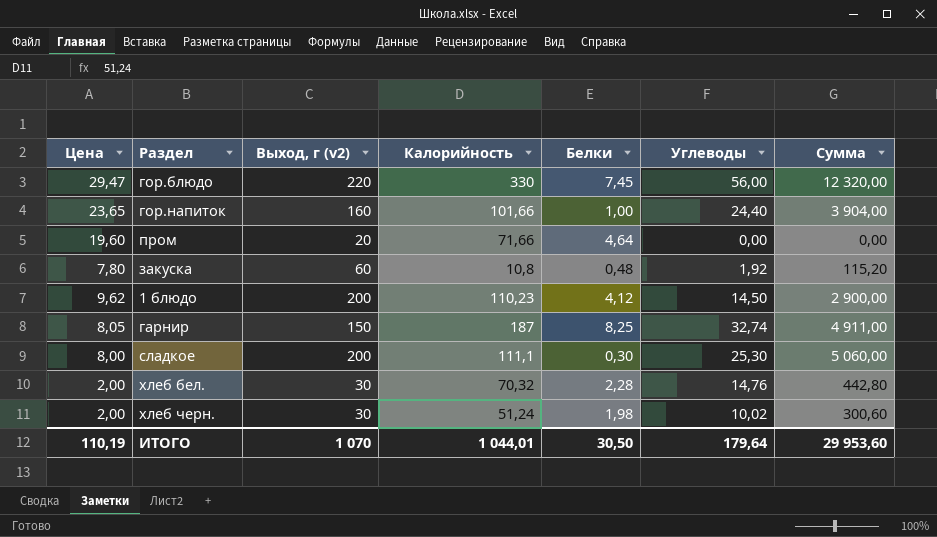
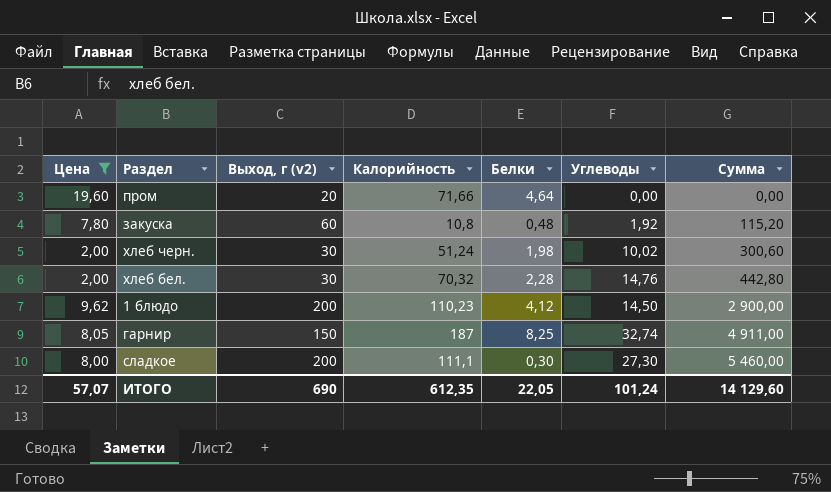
filter: none -> Цена <= 19,60
row order: none -> Сумма ascending
сладкое | Углеводы: 25,30 -> 27,30
сладкое | Сумма: 5 060,00 -> 5 460,00
ИТОГО | Цена: 110,19 -> 57,07
ИТОГО | Выход, г (v2): 1 070 -> 690
ИТОГО | Калорийность: 1 044,01 -> 612,35
ИТОГО | Белки: 30,50 -> 22,05
ИТОГО | Углеводы: 179,64 -> 101,24
ИТОГО | Сумма: 29 953,60 -> 14 129,60

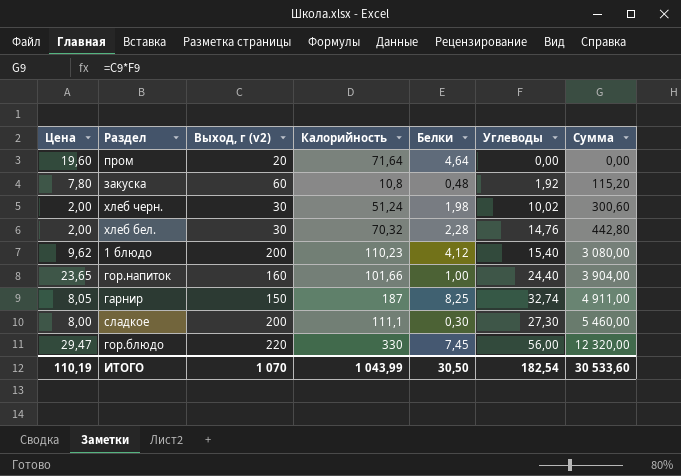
filter: Цена <= 19,60 -> none
пром | Калорийность: 71,66 -> 71,64
1 блюдо | Углеводы: 14,50 -> 15,40
1 блюдо | Сумма: 2 900,00 -> 3 080,00
ИТОГО | Цена: 57,07 -> 110,19
ИТОГО | Выход, г (v2): 690 -> 1 070
ИТОГО | Калорийность: 612,35 -> 1 043,99
ИТОГО | Белки: 22,05 -> 30,50
ИТОГО | Углеводы: 101,24 -> 182,54
ИТОГО | Сумма: 14 129,60 -> 30 533,60

